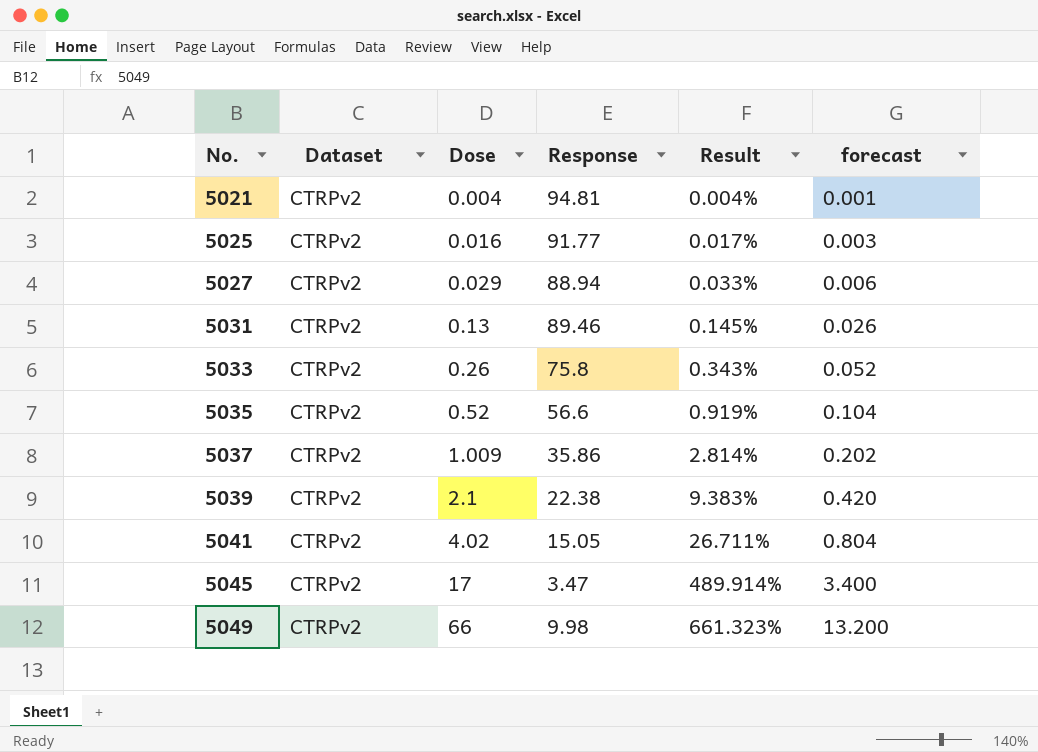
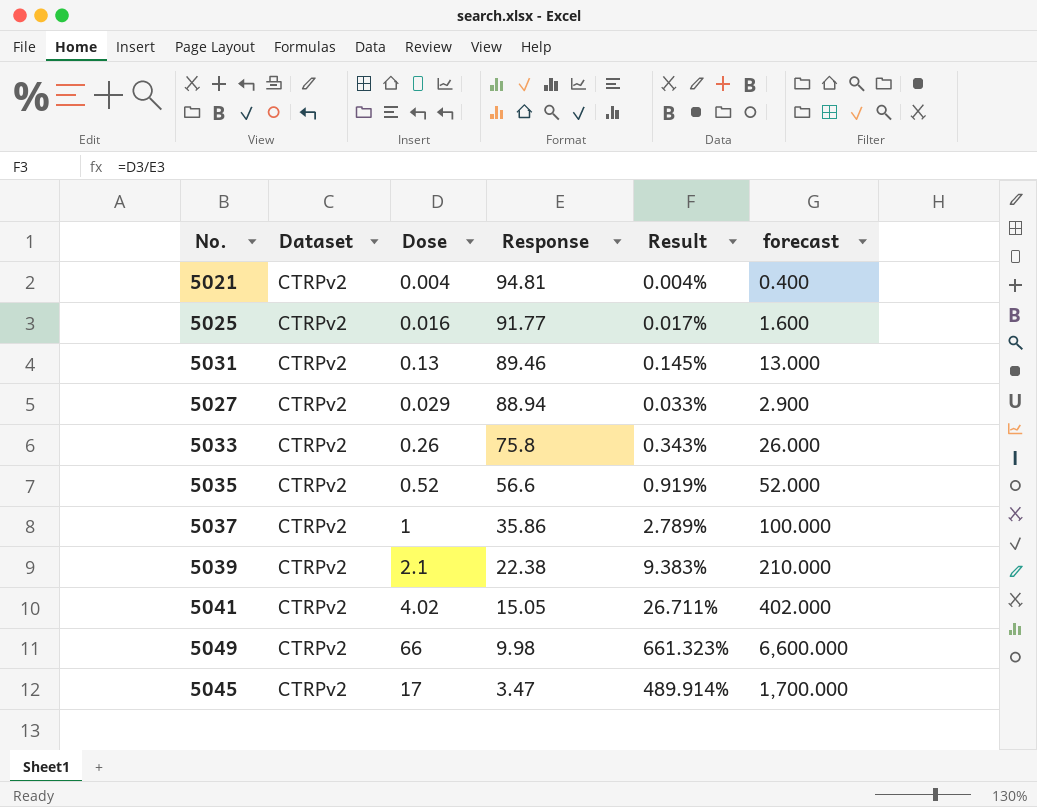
row order: No. ascending -> Response descending
column forecast | formula: [Dose] * 0.2 -> [Dose] * 100
5037 | Dose: 1.009 -> 1
5037 | Result: 2.814% -> 2.789%

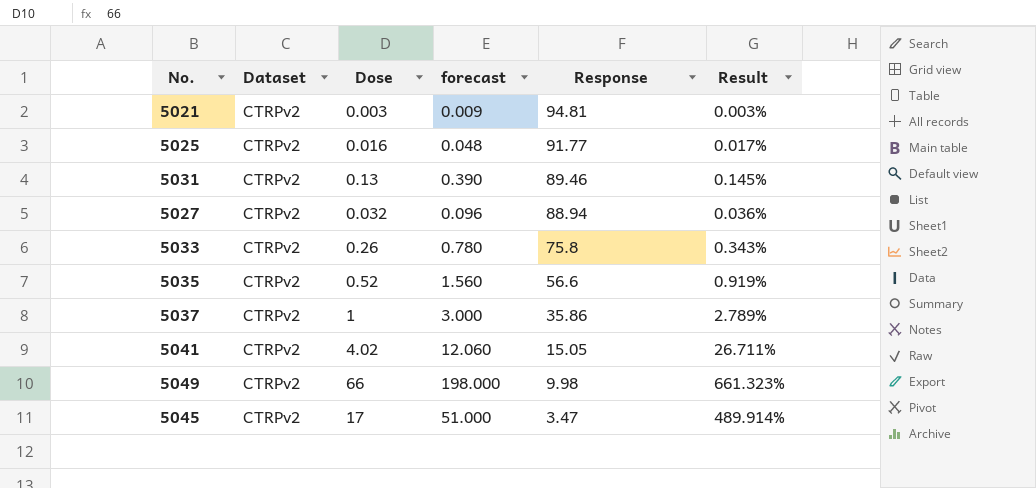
column forecast | formula: [Dose] * 100 -> [Dose] * 3
column forecast | position: 6 -> 4
row 5039: CTRPv2 | 2.1 | 22.38 | 9.383% | 210.000 -> none
5021 | Dose: 0.004 -> 0.003
5021 | Result: 0.004% -> 0.003%
5027 | Dose: 0.029 -> 0.032
5027 | Result: 0.033% -> 0.036%

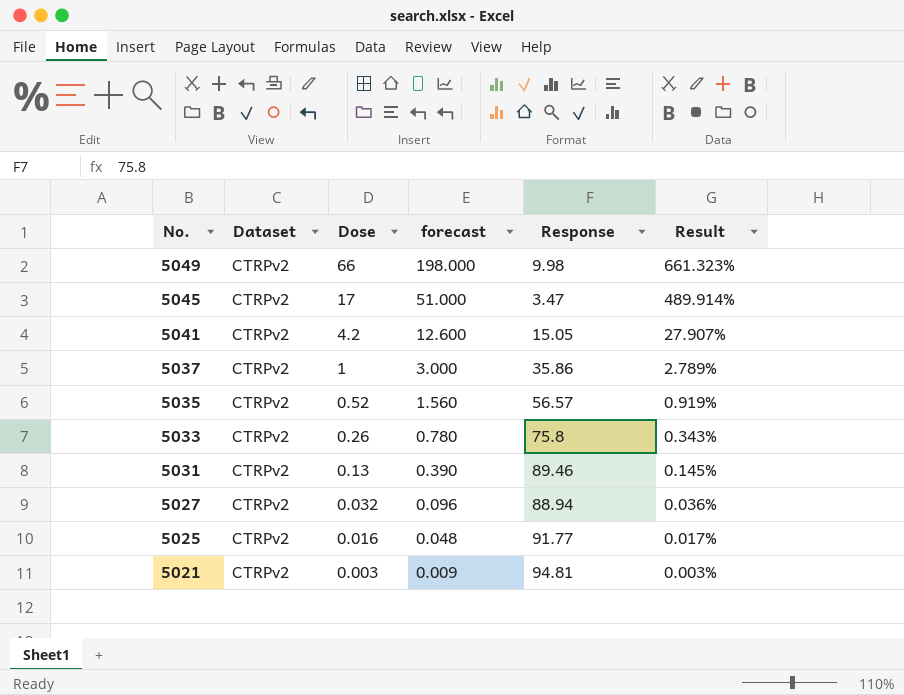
row order: Response descending -> No. descending
5041 | Dose: 4.02 -> 4.2
5041 | forecast: 12.060 -> 12.600
5041 | Result: 26.711% -> 27.907%
5035 | Response: 56.6 -> 56.57

